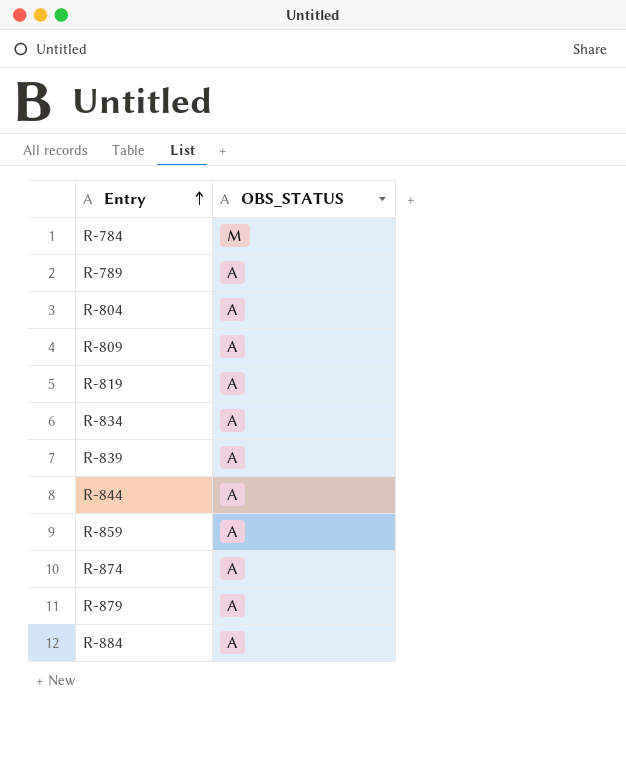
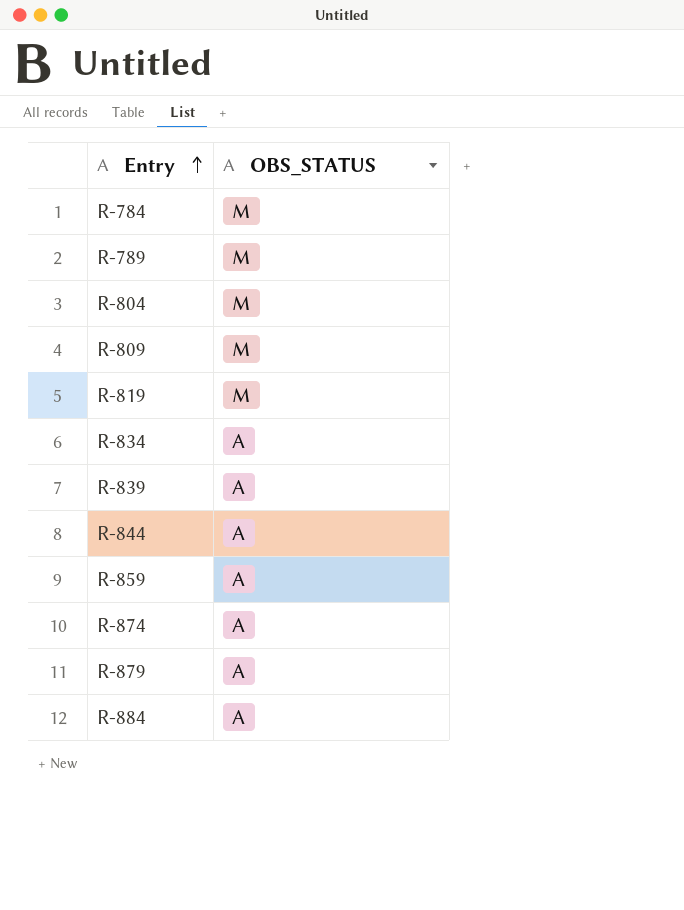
R-789 | OBS_STATUS: A -> M
R-804 | OBS_STATUS: A -> M
R-809 | OBS_STATUS: A -> M
R-819 | OBS_STATUS: A -> M

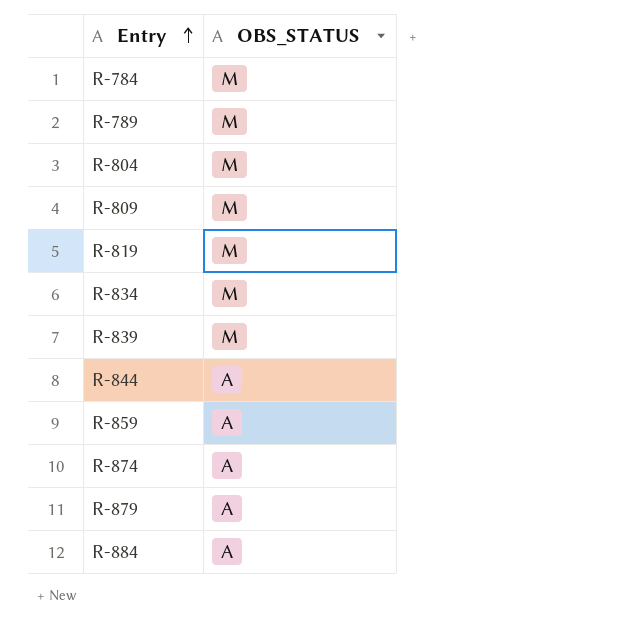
R-834 | OBS_STATUS: A -> M
R-839 | OBS_STATUS: A -> M

